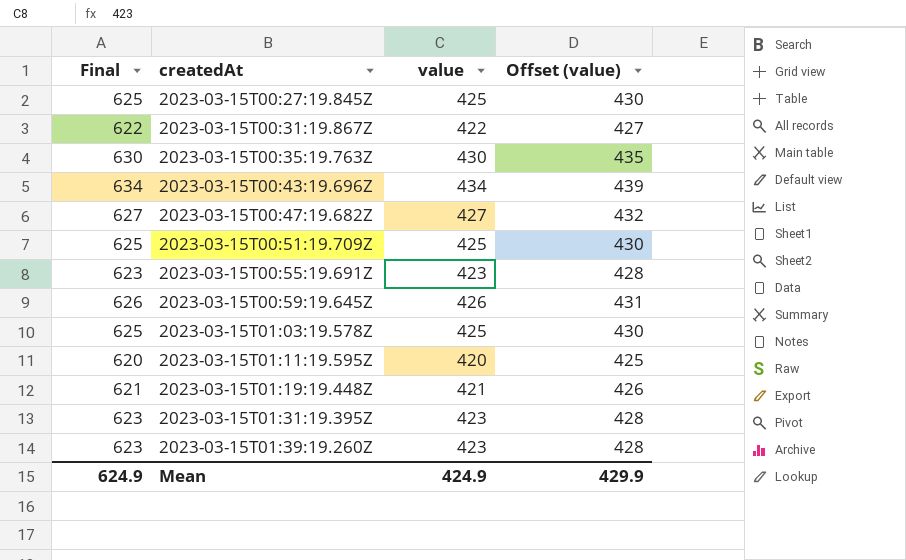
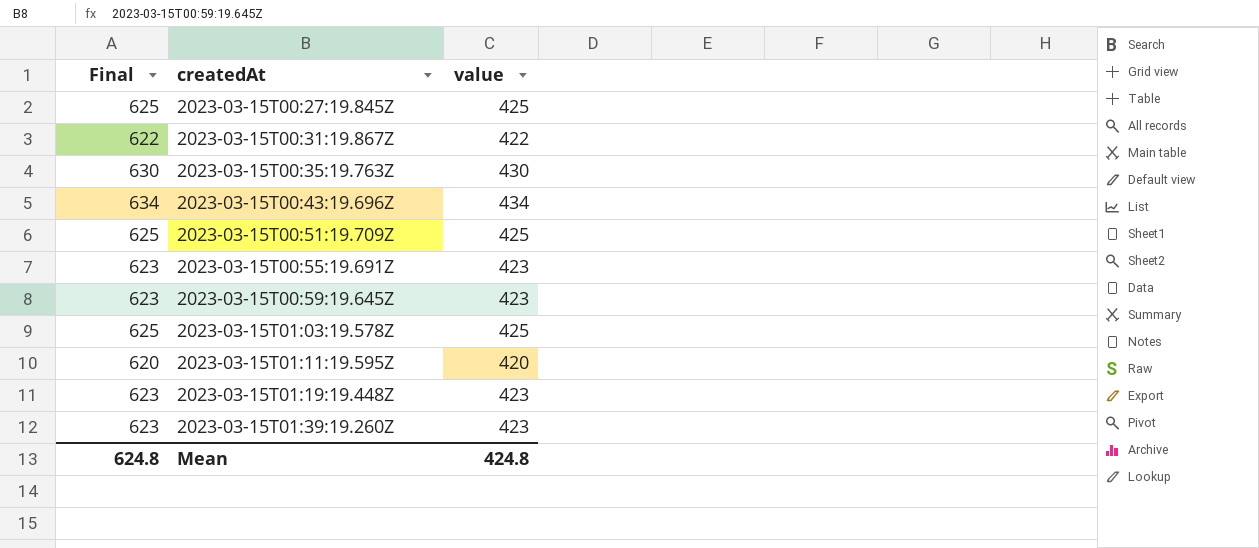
column Offset (value) | formula: [value] + 5 -> none
row 2023-03-15T00:47:19.682Z: 627 | 427 | 432 -> none
row 2023-03-15T01:31:19.395Z: 623 | 423 | 428 -> none
2023-03-15T00:59:19.645Z | Final: 626 -> 623
2023-03-15T00:59:19.645Z | value: 426 -> 423
2023-03-15T01:19:19.448Z | Final: 621 -> 623
2023-03-15T01:19:19.448Z | value: 421 -> 423
Mean | Final: 624.9 -> 624.8
Mean | value: 424.9 -> 424.8

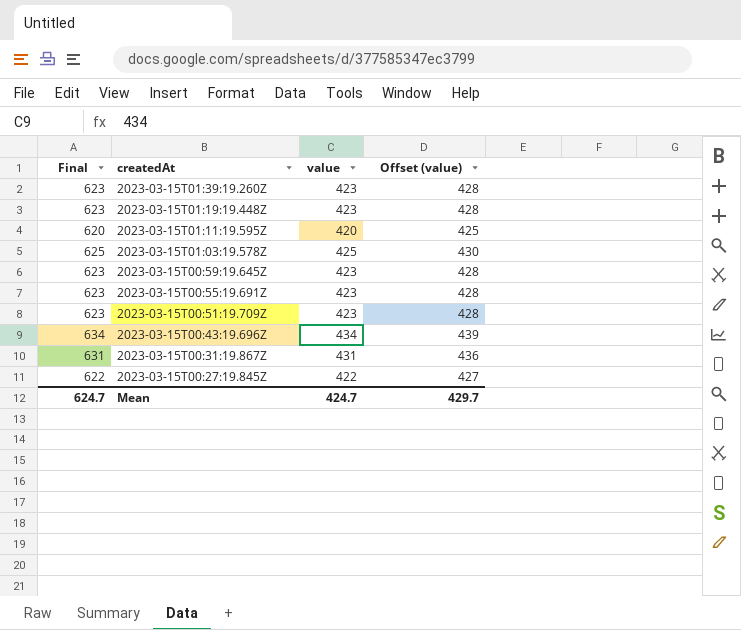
row order: createdAt ascending -> createdAt descending
column Offset (value) | formula: none -> [value] + 5
row 2023-03-15T00:35:19.763Z: 630 | 430 -> none
2023-03-15T00:51:19.709Z | Final: 625 -> 623
2023-03-15T00:51:19.709Z | value: 425 -> 423
2023-03-15T00:31:19.867Z | Final: 622 -> 631
2023-03-15T00:31:19.867Z | value: 422 -> 431
2023-03-15T00:27:19.845Z | Final: 625 -> 622
2023-03-15T00:27:19.845Z | value: 425 -> 422
Mean | Final: 624.8 -> 624.7
Mean | value: 424.8 -> 424.7

